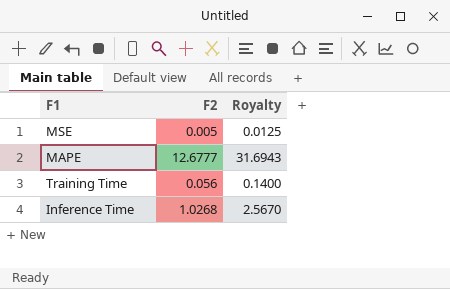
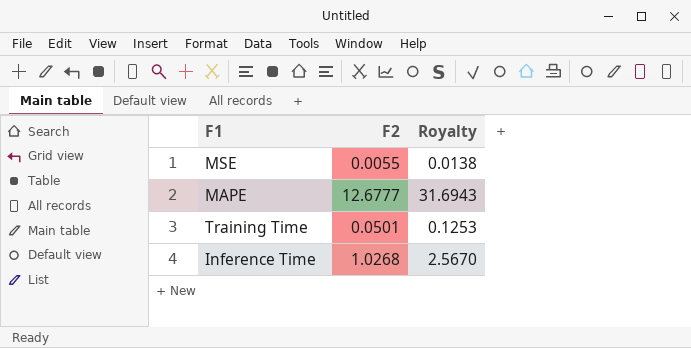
MSE | F2: 0.005 -> 0.0055
MSE | Royalty: 0.0125 -> 0.0138
Training Time | F2: 0.056 -> 0.0501
Training Time | Royalty: 0.1400 -> 0.1253

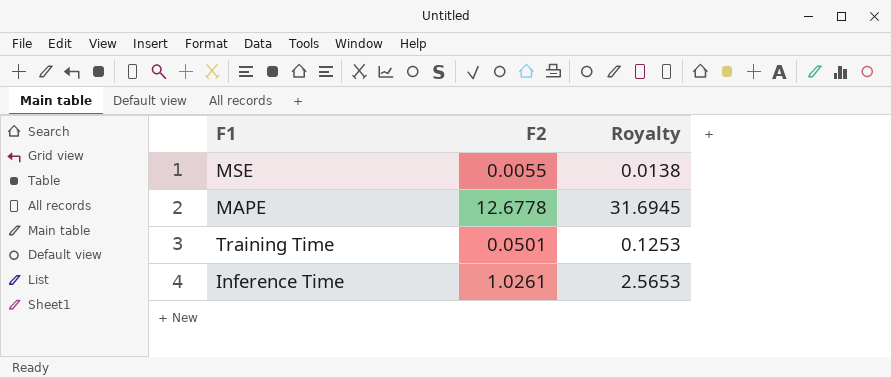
MAPE | F2: 12.6777 -> 12.6778
MAPE | Royalty: 31.6943 -> 31.6945
Inference Time | F2: 1.0268 -> 1.0261
Inference Time | Royalty: 2.5670 -> 2.5653

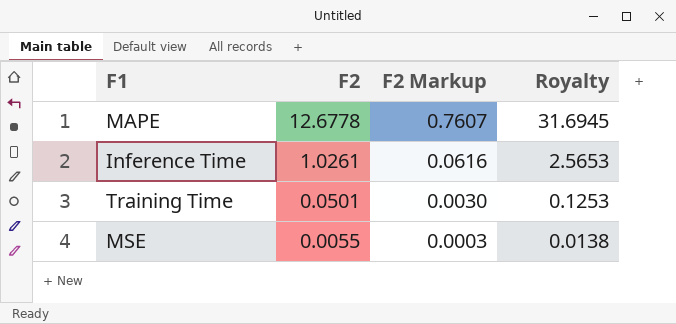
row order: none -> F2 descending
column F2 Markup | formula: none -> [F2] * 0.06

